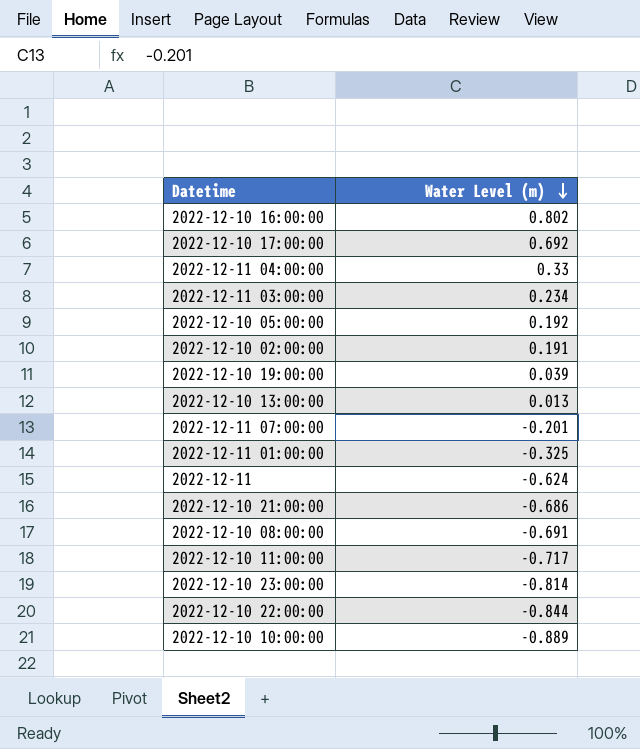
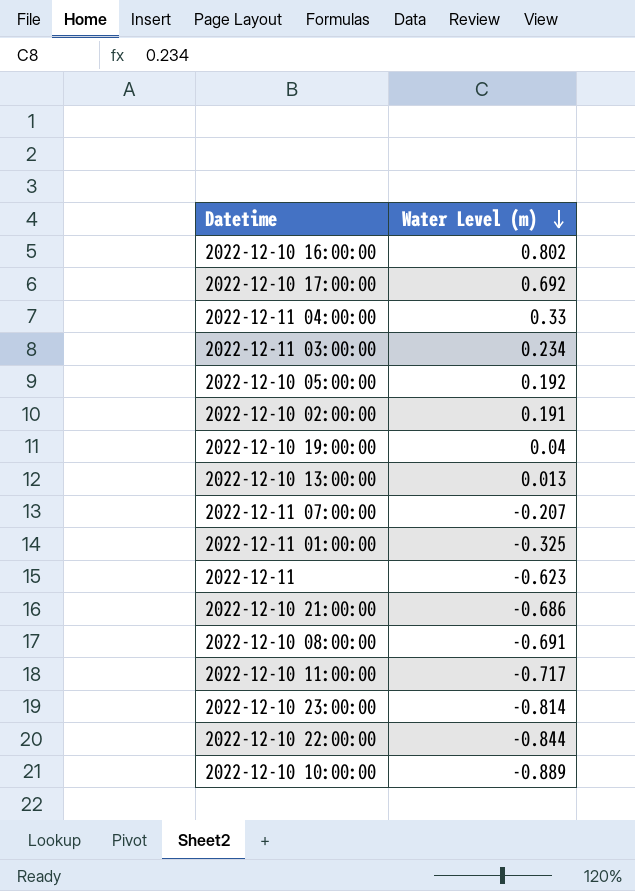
2022-12-10 19:00:00 | Water Level (m): 0.039 -> 0.04
2022-12-11 07:00:00 | Water Level (m): -0.201 -> -0.207
2022-12-11 | Water Level (m): -0.624 -> -0.623

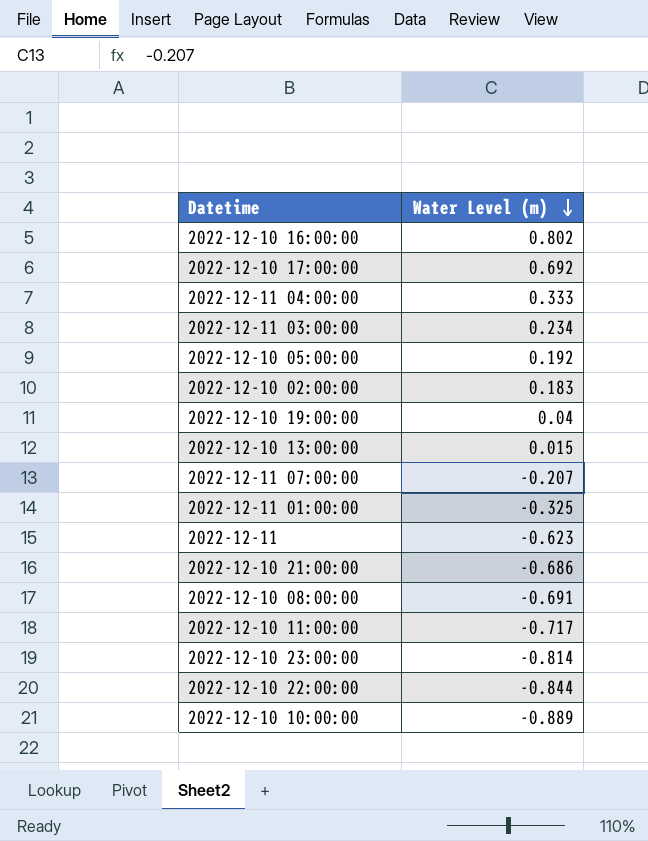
2022-12-11 04:00:00 | Water Level (m): 0.33 -> 0.333
2022-12-10 02:00:00 | Water Level (m): 0.191 -> 0.183
2022-12-10 13:00:00 | Water Level (m): 0.013 -> 0.015

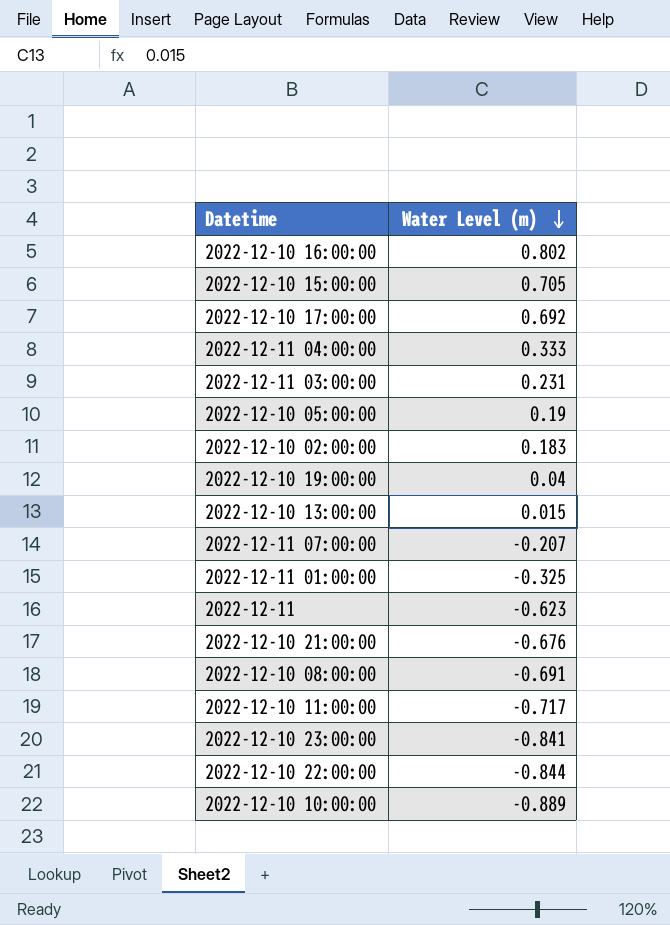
row 2022-12-10 15:00:00: none -> 0.705
2022-12-11 03:00:00 | Water Level (m): 0.234 -> 0.231
2022-12-10 05:00:00 | Water Level (m): 0.192 -> 0.19
2022-12-10 21:00:00 | Water Level (m): -0.686 -> -0.676
2022-12-10 23:00:00 | Water Level (m): -0.814 -> -0.841

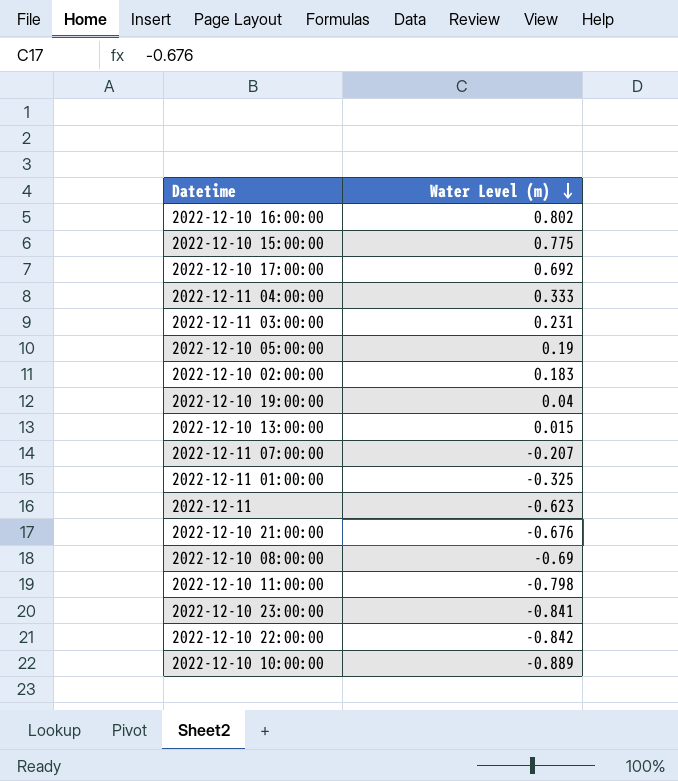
2022-12-10 15:00:00 | Water Level (m): 0.705 -> 0.775
2022-12-10 08:00:00 | Water Level (m): -0.691 -> -0.69
2022-12-10 11:00:00 | Water Level (m): -0.717 -> -0.798
2022-12-10 22:00:00 | Water Level (m): -0.844 -> -0.842

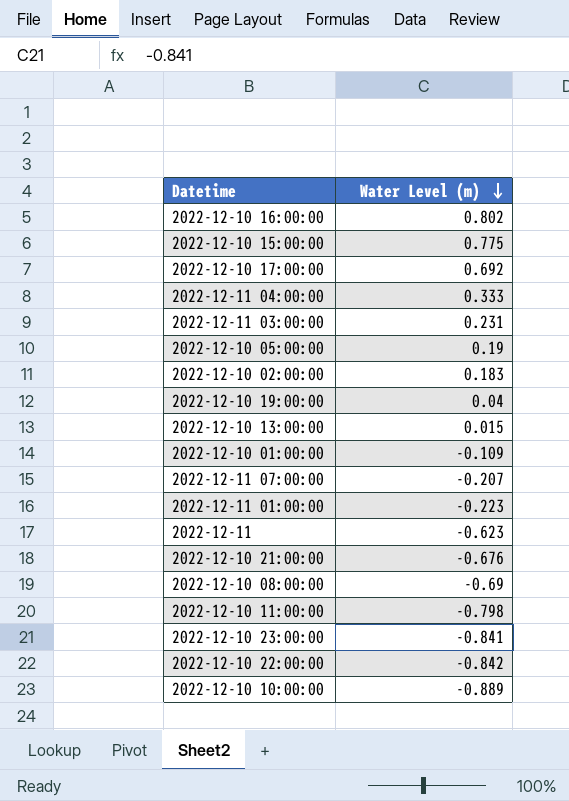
row 2022-12-10 01:00:00: none -> -0.109
2022-12-11 01:00:00 | Water Level (m): -0.325 -> -0.223

